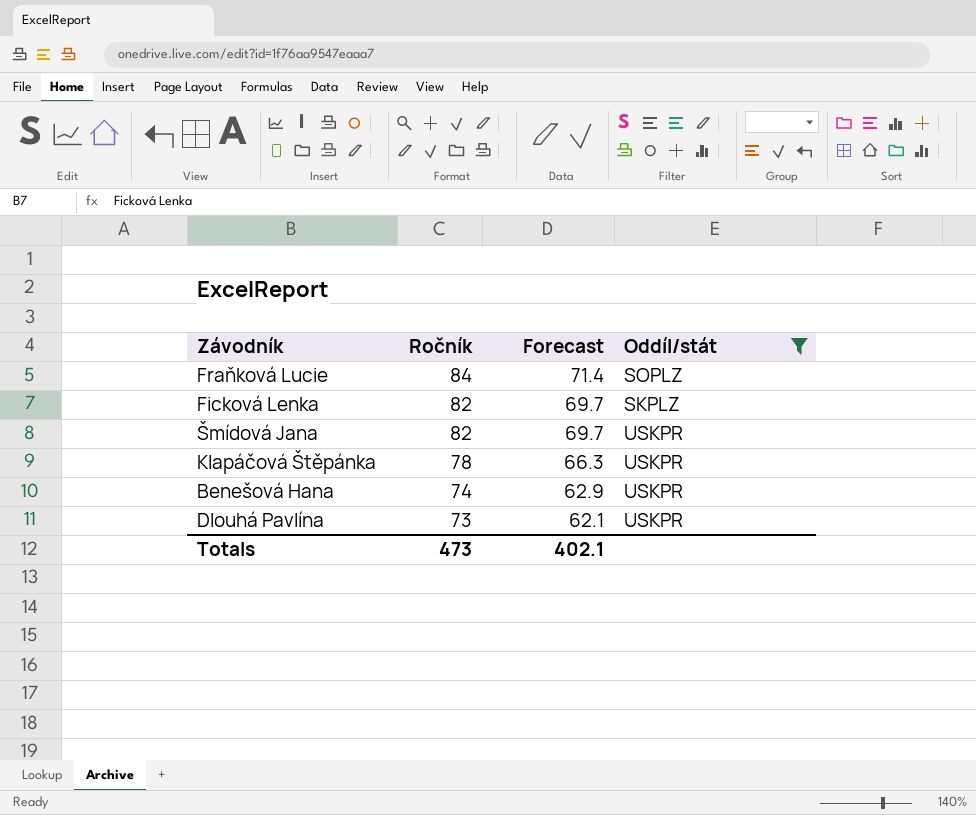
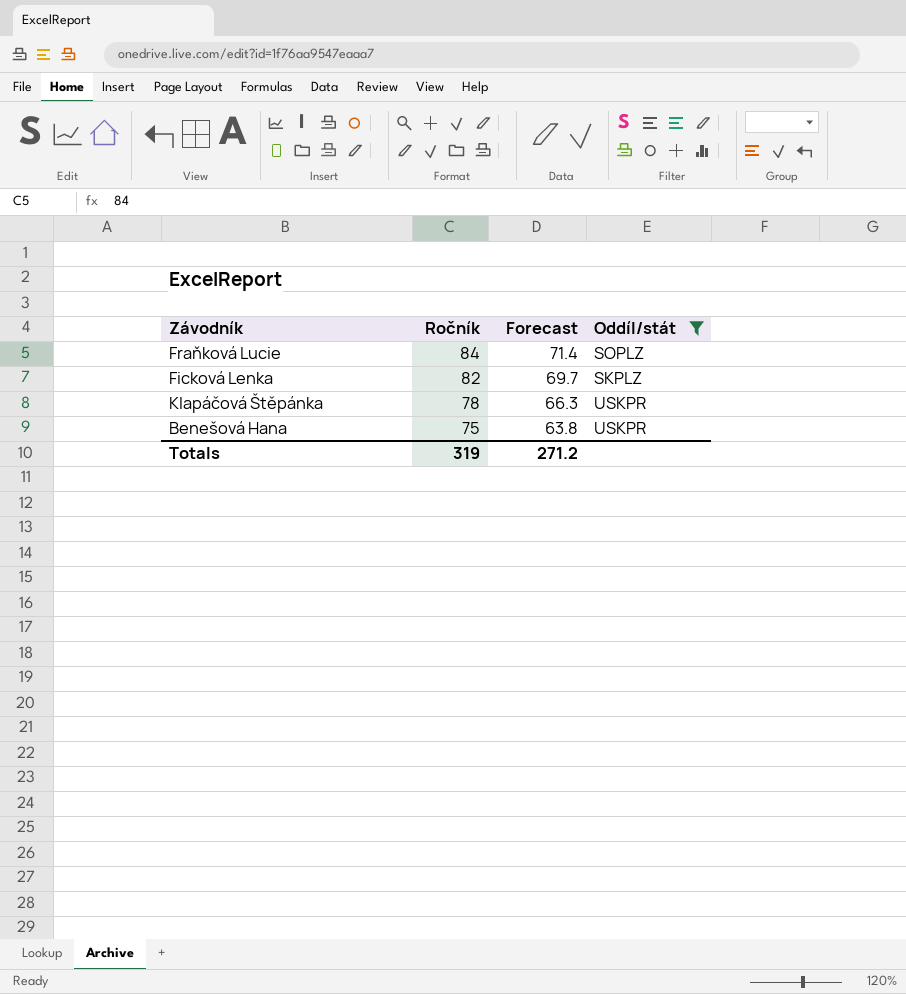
row Šmídová Jana: 82 | 69.7 | USKPR -> none
row Dlouhá Pavlína: 73 | 62.1 | USKPR -> none
Benešová Hana | Ročník: 74 -> 75
Benešová Hana | Forecast: 62.9 -> 63.8
Totals | Ročník: 473 -> 319
Totals | Forecast: 402.1 -> 271.2

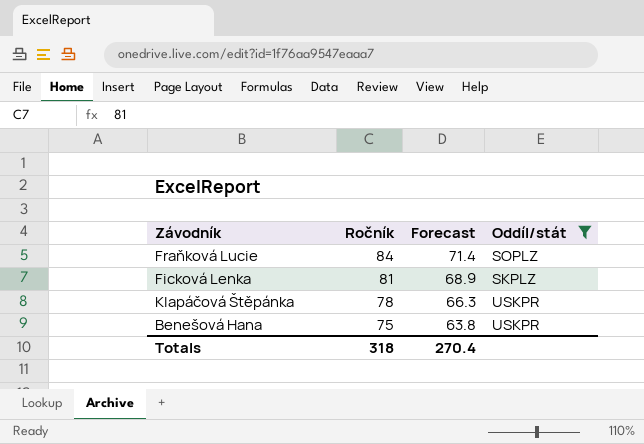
Ficková Lenka | Ročník: 82 -> 81
Ficková Lenka | Forecast: 69.7 -> 68.9
Totals | Ročník: 319 -> 318
Totals | Forecast: 271.2 -> 270.4

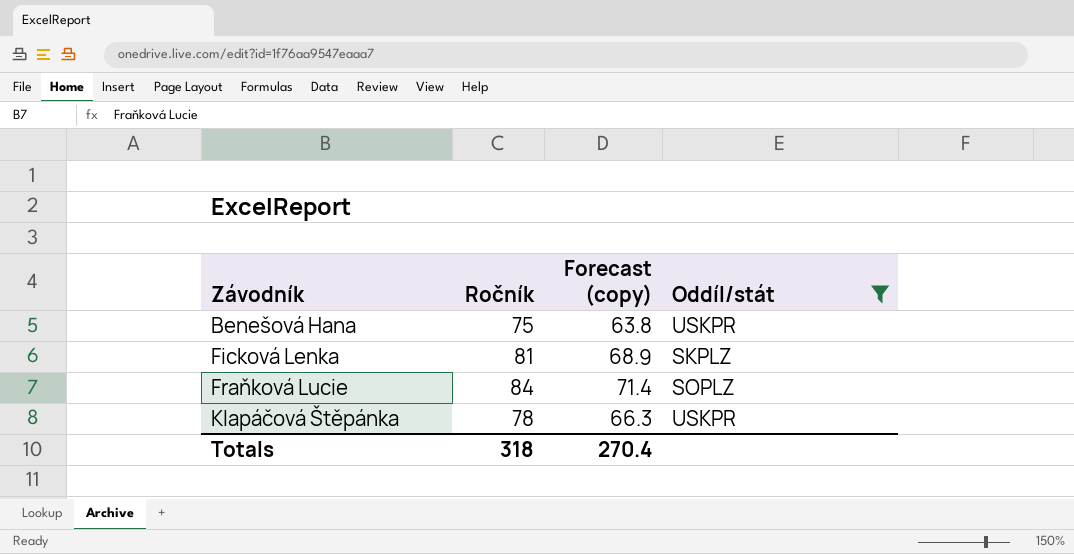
row order: Ročník descending -> Závodník ascending
column name: Forecast -> Forecast (copy)

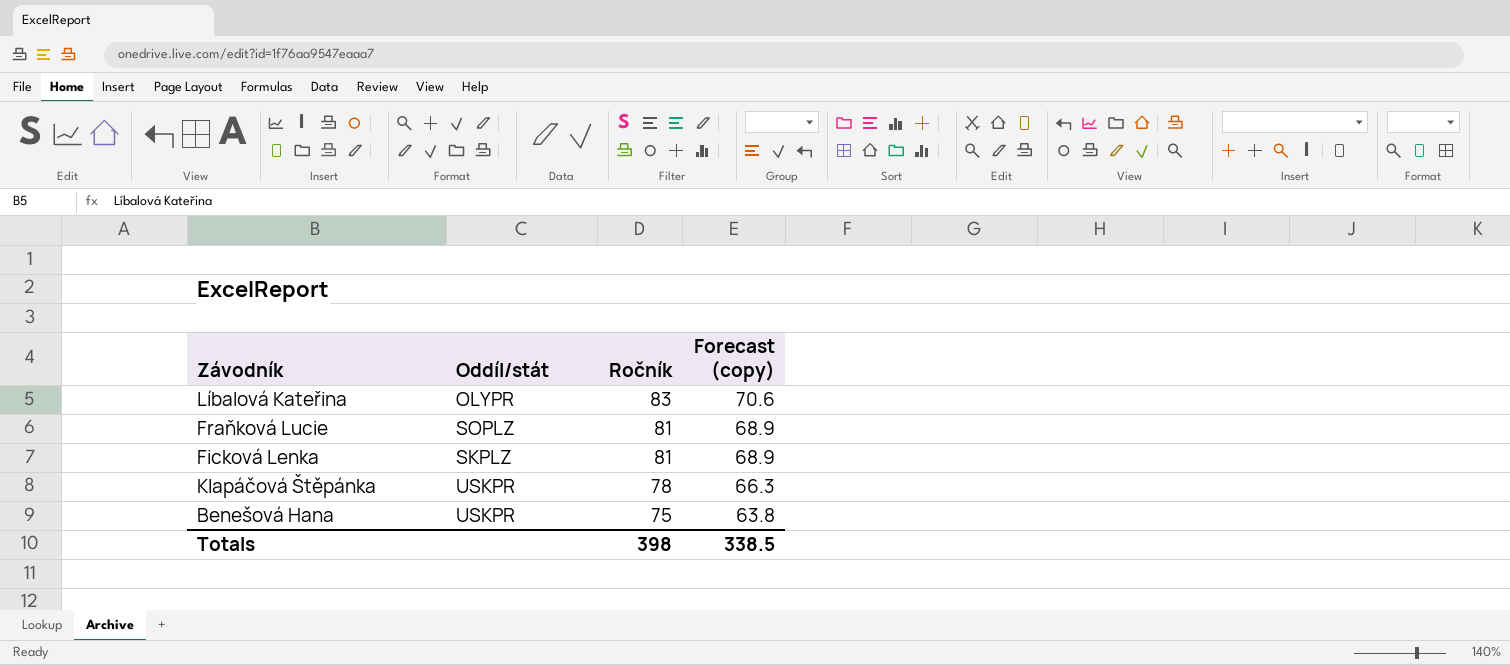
filter: Oddíl/stát != OLYPR -> none
row order: Závodník ascending -> Ročník descending
column Oddíl/stát | position: 4 -> 2
Fraňková Lucie | Ročník: 84 -> 81
Fraňková Lucie | Forecast (copy): 71.4 -> 68.9
Totals | Ročník: 318 -> 398
Totals | Forecast (copy): 270.4 -> 338.5

